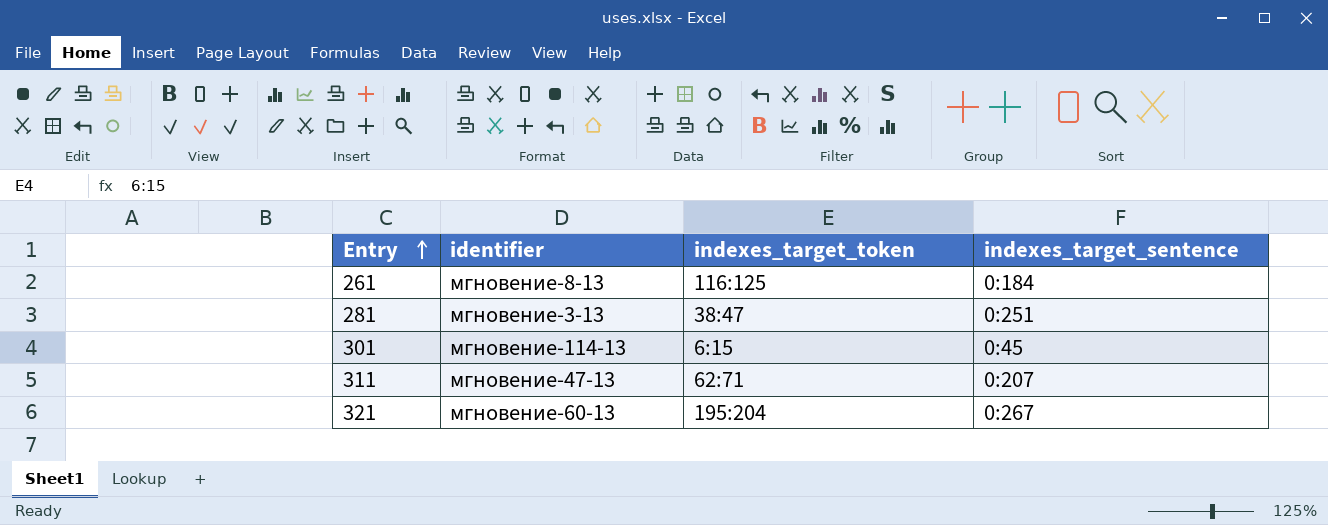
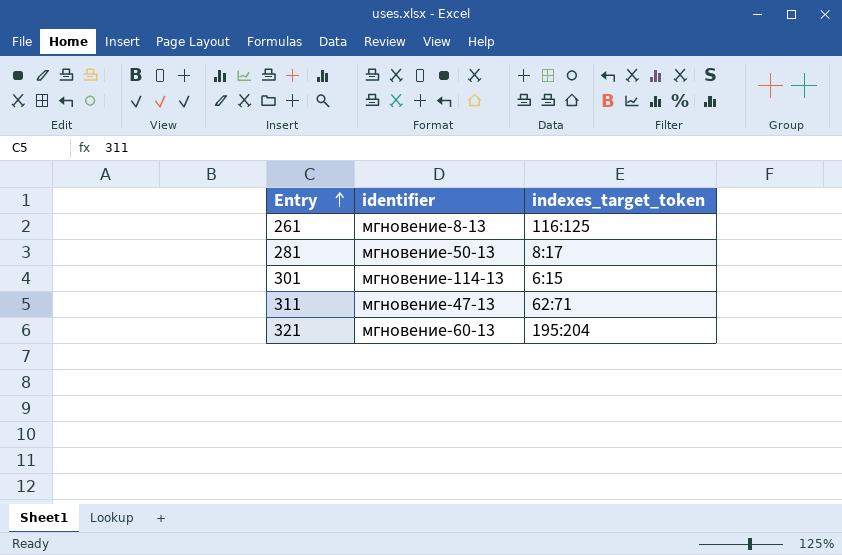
column indexes_target_sentence | position: 4 -> none
281 | identifier: мгновение-3-13 -> мгновение-50-13
281 | indexes_target_token: 38:47 -> 8:17

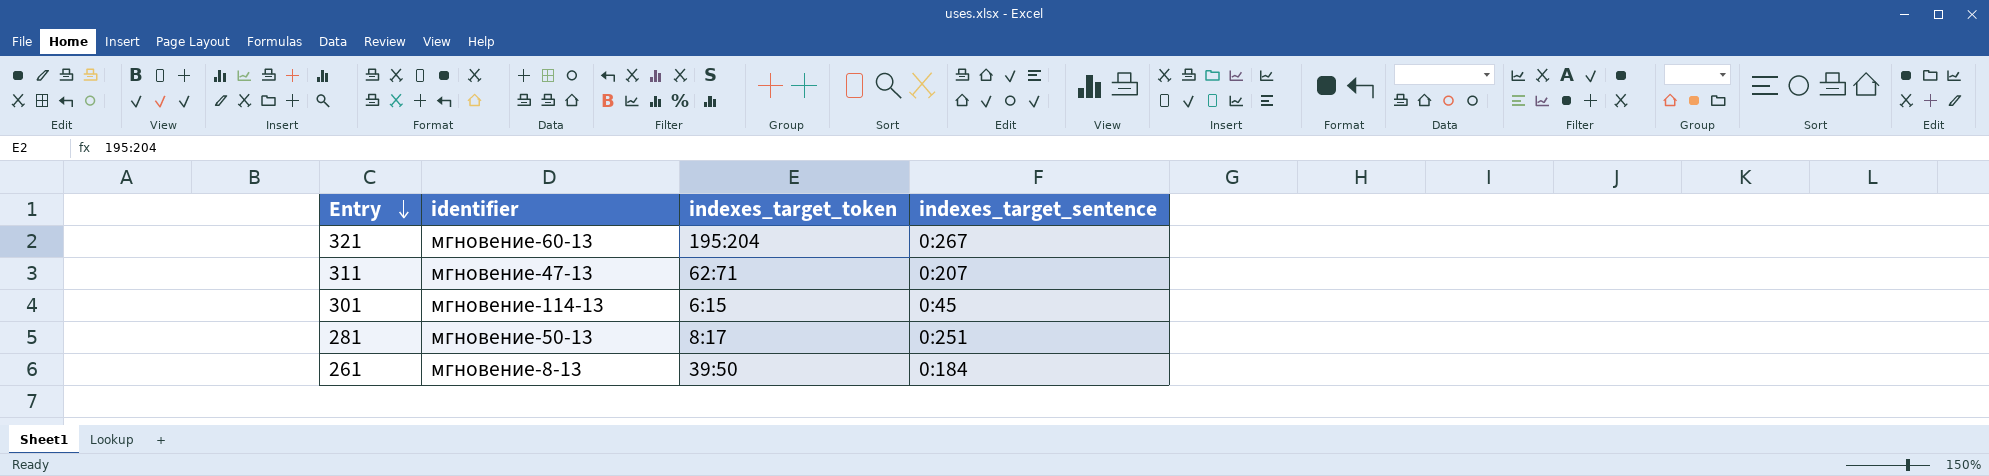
row order: Entry ascending -> Entry descending
column indexes_target_sentence | position: none -> 4
261 | indexes_target_token: 116:125 -> 39:50

